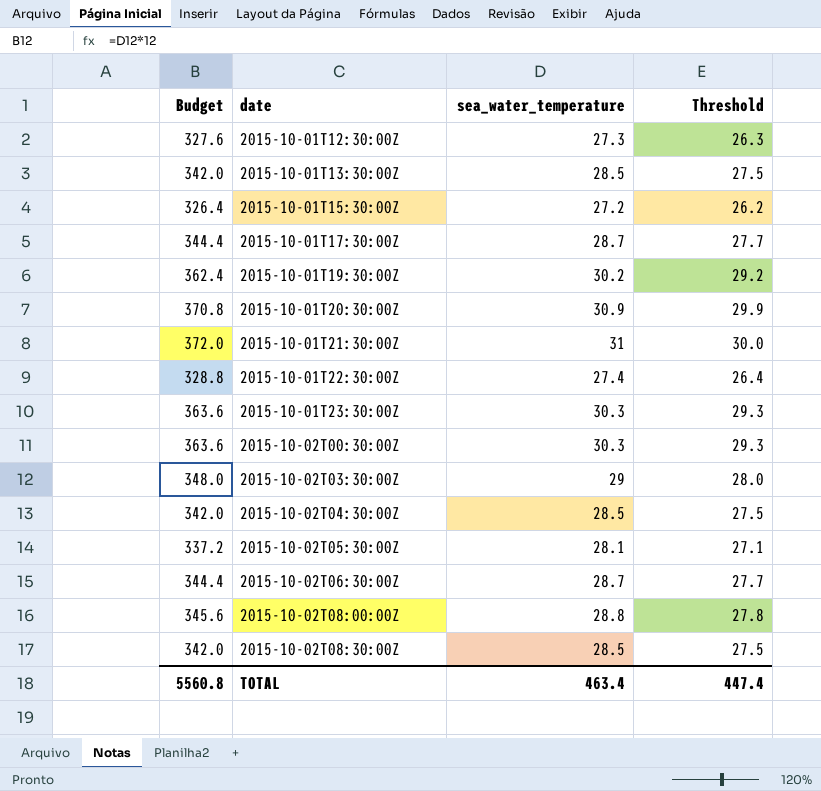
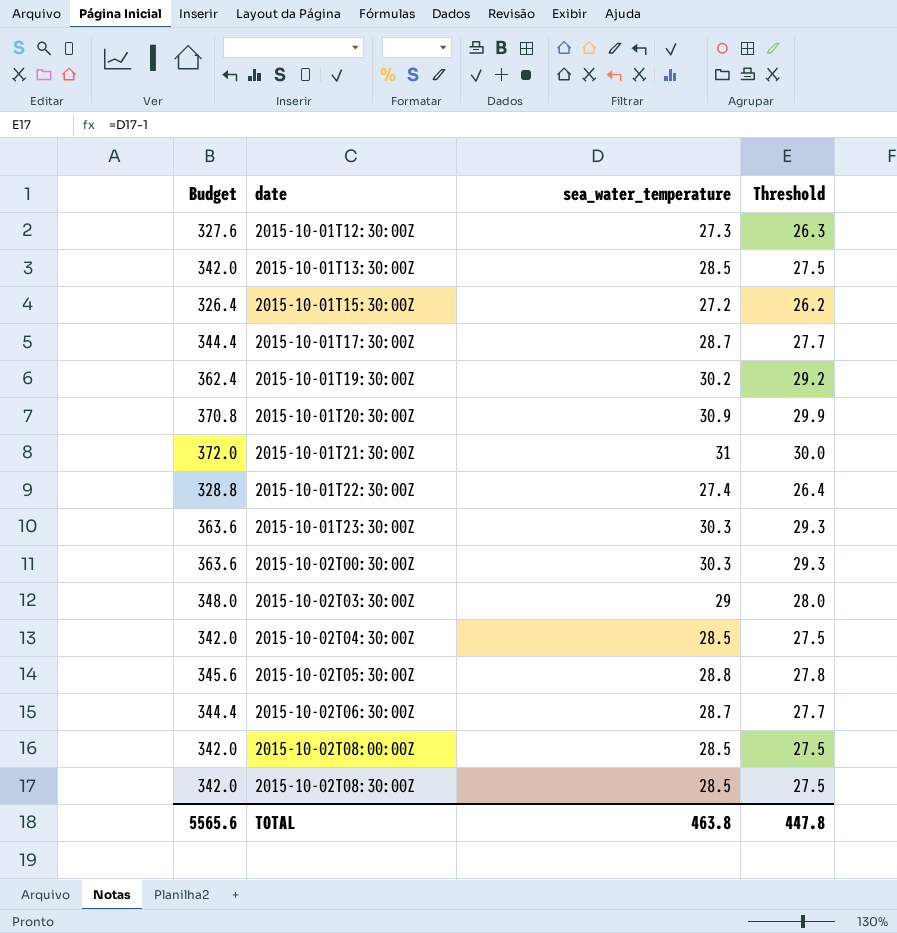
2015-10-02T05:30:00Z | Budget: 337.2 -> 345.6
2015-10-02T05:30:00Z | sea_water_temperature: 28.1 -> 28.8
2015-10-02T05:30:00Z | Threshold: 27.1 -> 27.8
2015-10-02T08:00:00Z | Budget: 345.6 -> 342.0
2015-10-02T08:00:00Z | sea_water_temperature: 28.8 -> 28.5
2015-10-02T08:00:00Z | Threshold: 27.8 -> 27.5
TOTAL | Budget: 5560.8 -> 5565.6
TOTAL | sea_water_temperature: 463.4 -> 463.8
TOTAL | Threshold: 447.4 -> 447.8

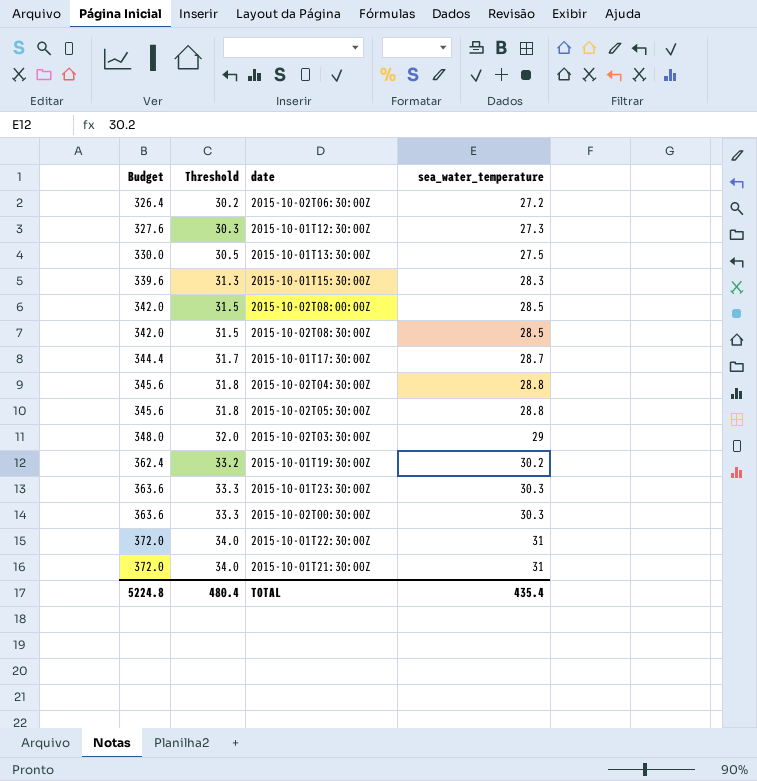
row order: date ascending -> Budget ascending
column Threshold | formula: [sea_water_temperature] - 1 -> [sea_water_temperature] + 3
column Threshold | position: 4 -> 2
row 2015-10-01T20:30:00Z: 370.8 | 30.9 | 29.9 -> none
2015-10-02T06:30:00Z | Budget: 344.4 -> 326.4
2015-10-02T06:30:00Z | sea_water_temperature: 28.7 -> 27.2
2015-10-01T13:30:00Z | Budget: 342.0 -> 330.0
2015-10-01T13:30:00Z | sea_water_temperature: 28.5 -> 27.5
2015-10-01T15:30:00Z | Budget: 326.4 -> 339.6
2015-10-01T15:30:00Z | sea_water_temperature: 27.2 -> 28.3
2015-10-02T04:30:00Z | Budget: 342.0 -> 345.6
2015-10-02T04:30:00Z | sea_water_temperature: 28.5 -> 28.8
2015-10-01T22:30:00Z | Budget: 328.8 -> 372.0
2015-10-01T22:30:00Z | sea_water_temperature: 27.4 -> 31
TOTAL | Budget: 5565.6 -> 5224.8
TOTAL | Threshold: 447.8 -> 480.4
TOTAL | sea_water_temperature: 463.8 -> 435.4

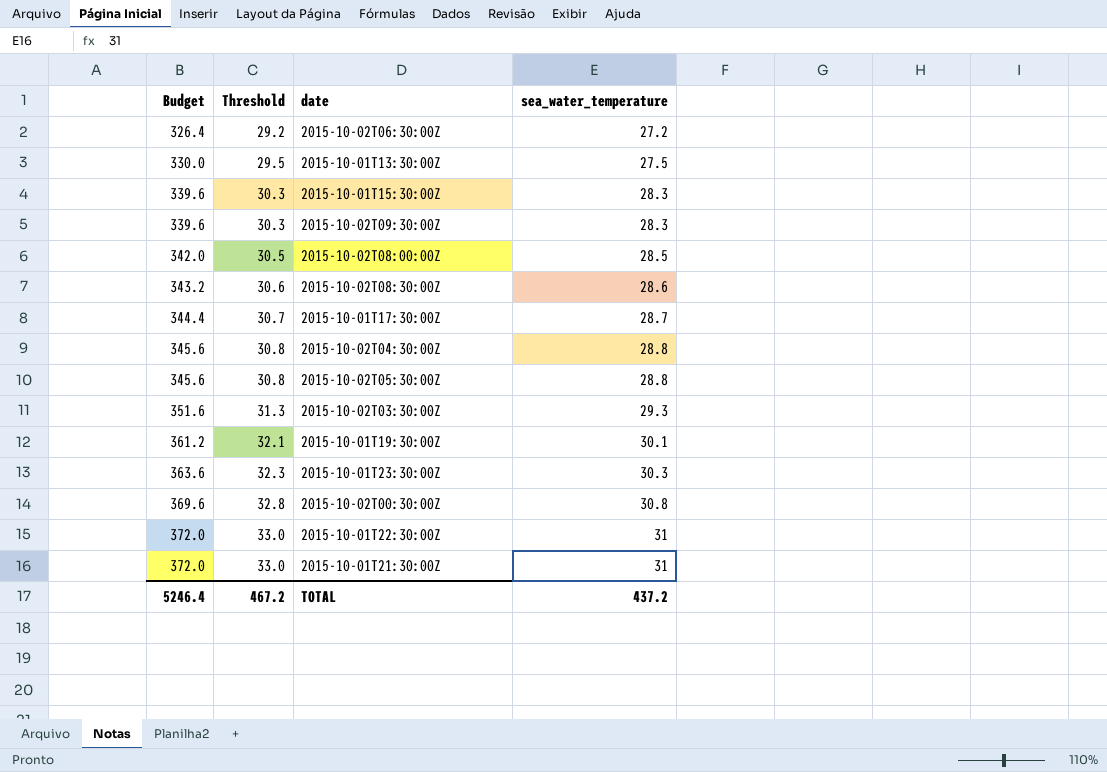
column Threshold | formula: [sea_water_temperature] + 3 -> [sea_water_temperature] + 2
row 2015-10-01T12:30:00Z: 327.6 | 30.3 | 27.3 -> none
row 2015-10-02T09:30:00Z: none -> 339.6 | 30.3 | 28.3
2015-10-02T08:30:00Z | Budget: 342.0 -> 343.2
2015-10-02T08:30:00Z | sea_water_temperature: 28.5 -> 28.6
2015-10-02T03:30:00Z | Budget: 348.0 -> 351.6
2015-10-02T03:30:00Z | sea_water_temperature: 29 -> 29.3
2015-10-01T19:30:00Z | Budget: 362.4 -> 361.2
2015-10-01T19:30:00Z | sea_water_temperature: 30.2 -> 30.1
2015-10-02T00:30:00Z | Budget: 363.6 -> 369.6
2015-10-02T00:30:00Z | sea_water_temperature: 30.3 -> 30.8
TOTAL | Budget: 5224.8 -> 5246.4
TOTAL | Threshold: 480.4 -> 467.2
TOTAL | sea_water_temperature: 435.4 -> 437.2

